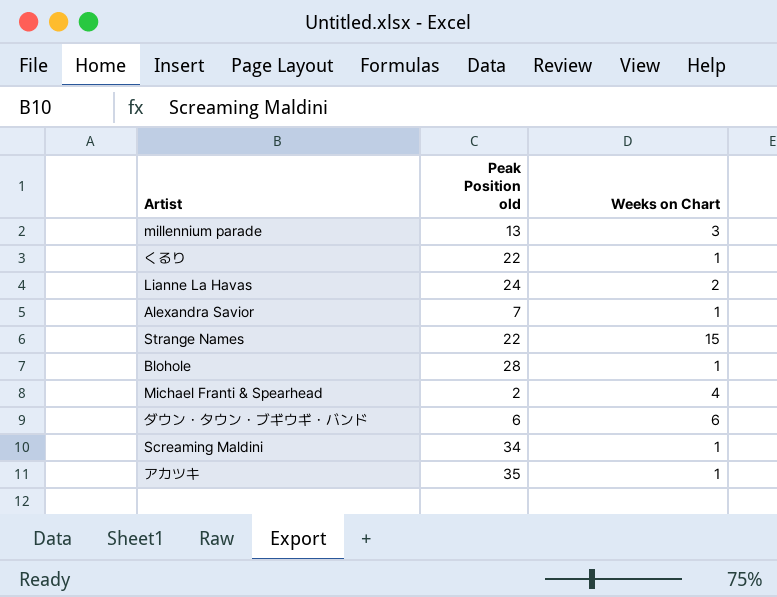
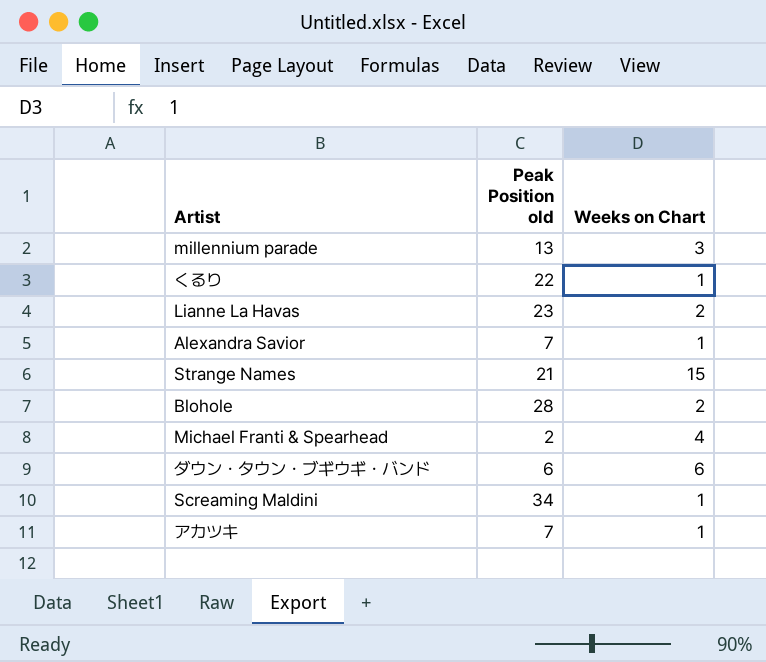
Lianne La Havas | Peak Position old: 24 -> 23
Strange Names | Peak Position old: 22 -> 21
Blohole | Weeks on Chart: 1 -> 2
アカツキ | Peak Position old: 35 -> 7

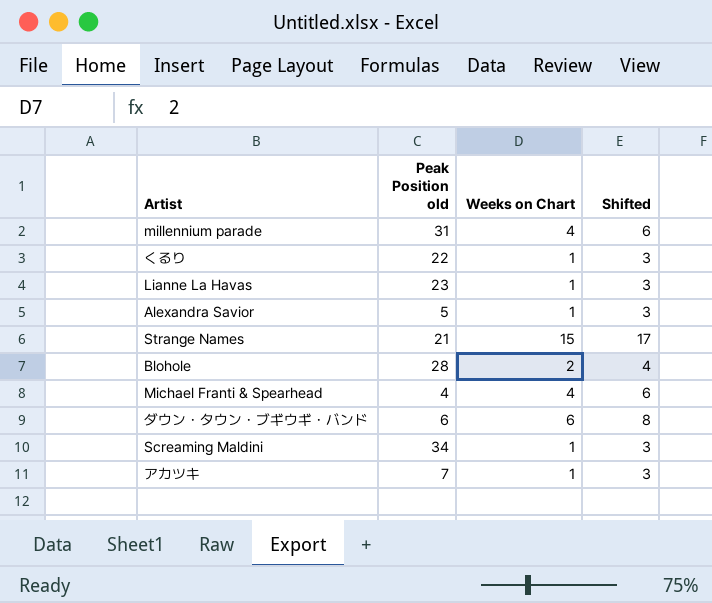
column Shifted | formula: none -> [Weeks on Chart] + 2
millennium parade | Peak Position old: 13 -> 31
millennium parade | Weeks on Chart: 3 -> 4
Lianne La Havas | Weeks on Chart: 2 -> 1
Alexandra Savior | Peak Position old: 7 -> 5
Michael Franti & Spearhead | Peak Position old: 2 -> 4

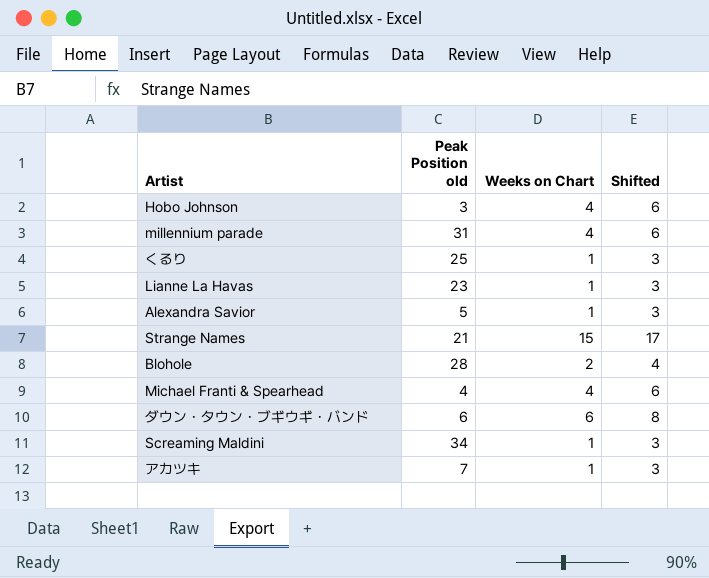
row Hobo Johnson: none -> 3 | 4 | 6
くるり | Peak Position old: 22 -> 25

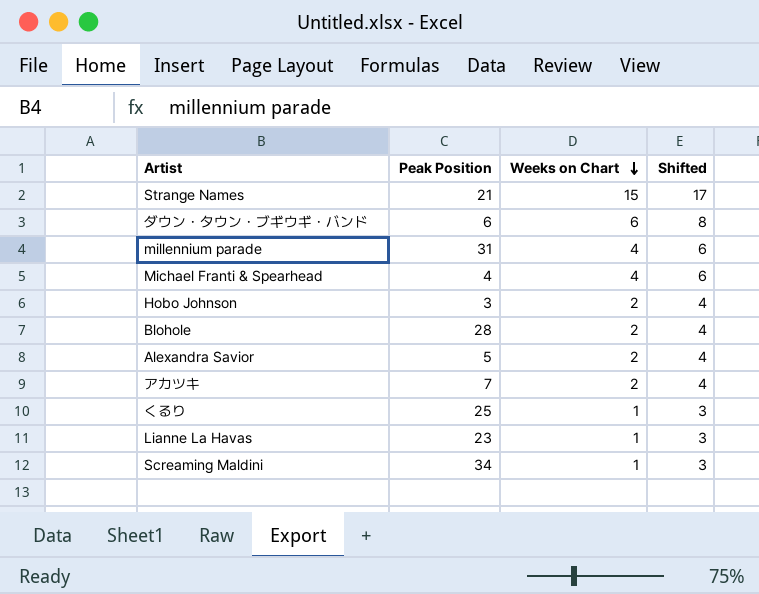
row order: none -> Weeks on Chart descending
column name: Peak Position old -> Peak Position
Hobo Johnson | Weeks on Chart: 4 -> 2
Hobo Johnson | Shifted: 6 -> 4
Alexandra Savior | Weeks on Chart: 1 -> 2
Alexandra Savior | Shifted: 3 -> 4
アカツキ | Weeks on Chart: 1 -> 2
アカツキ | Shifted: 3 -> 4

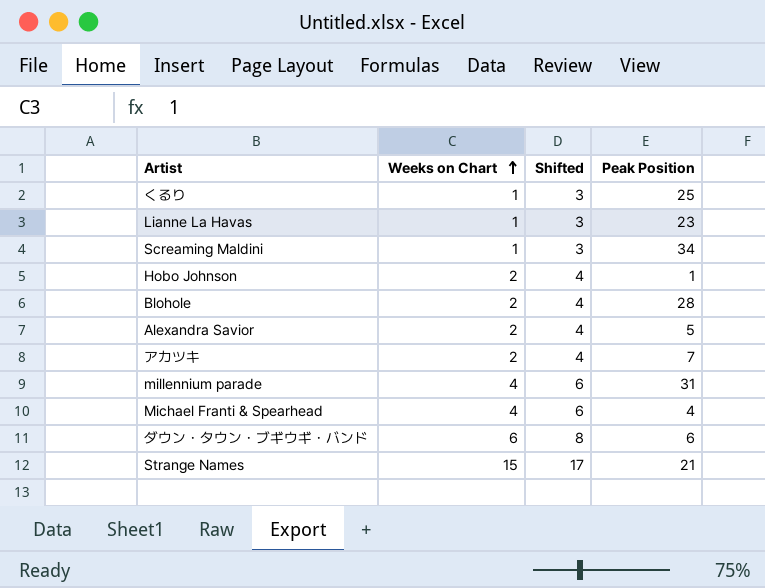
row order: Weeks on Chart descending -> Weeks on Chart ascending
column Peak Position | position: 2 -> 4
Hobo Johnson | Peak Position: 3 -> 1

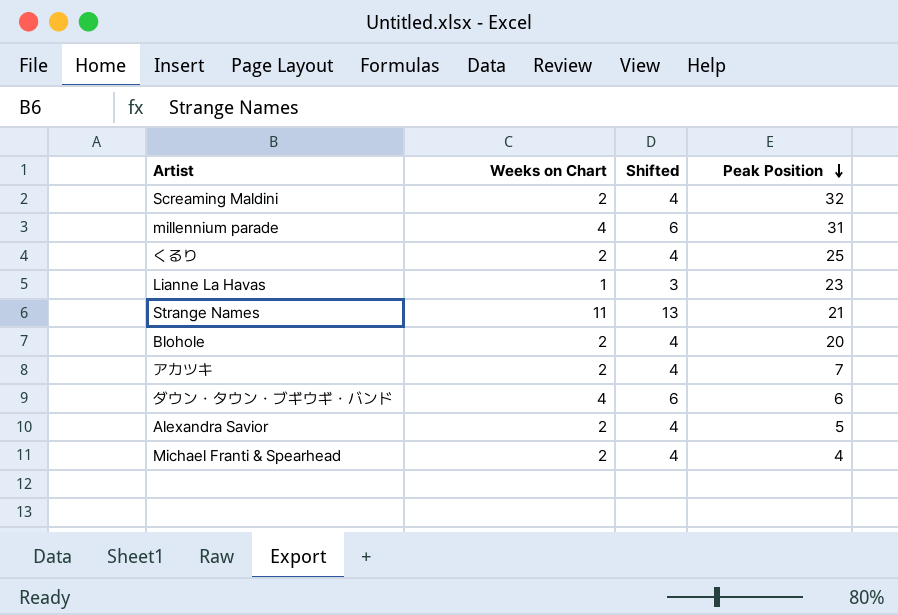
row order: Weeks on Chart ascending -> Peak Position descending
row Hobo Johnson: 2 | 4 | 1 -> none
Screaming Maldini | Weeks on Chart: 1 -> 2
Screaming Maldini | Shifted: 3 -> 4
Screaming Maldini | Peak Position: 34 -> 32
くるり | Weeks on Chart: 1 -> 2
くるり | Shifted: 3 -> 4
Strange Names | Weeks on Chart: 15 -> 11
Strange Names | Shifted: 17 -> 13
Blohole | Peak Position: 28 -> 20
ダウン・タウン・ブギウギ・バンド | Weeks on Chart: 6 -> 4
ダウン・タウン・ブギウギ・バンド | Shifted: 8 -> 6
Michael Franti & Spearhead | Weeks on Chart: 4 -> 2
Michael Franti & Spearhead | Shifted: 6 -> 4

